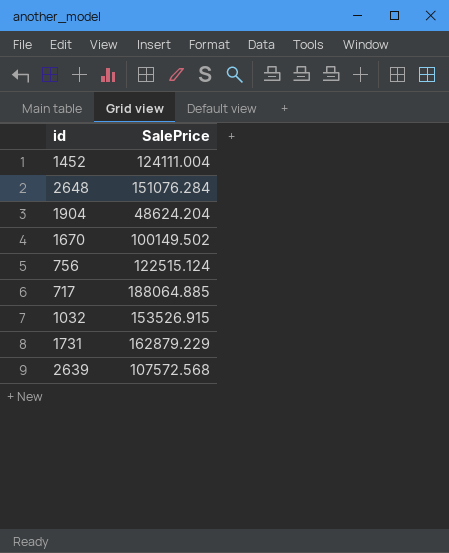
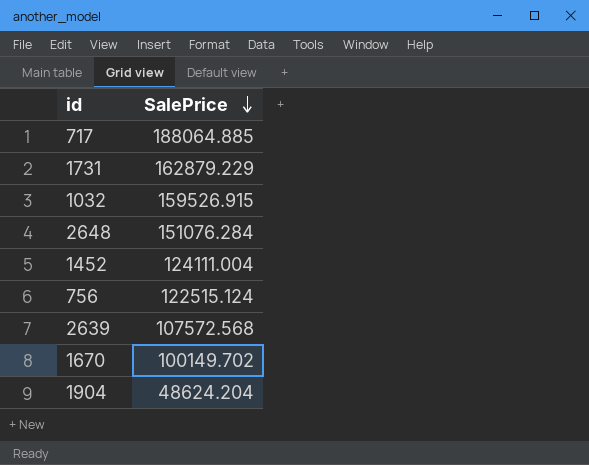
row order: none -> SalePrice descending
1032 | SalePrice: 153526.915 -> 159526.915
1670 | SalePrice: 100149.502 -> 100149.702

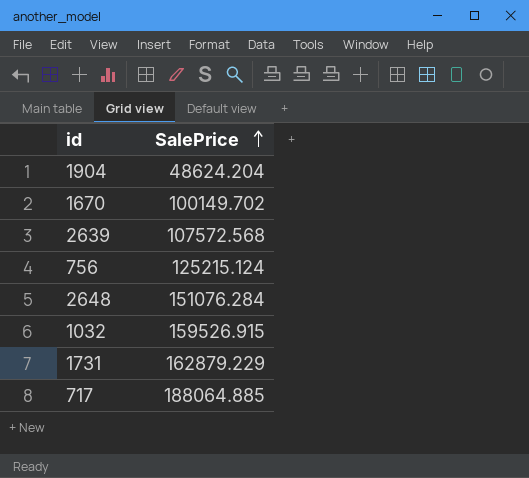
row order: SalePrice descending -> SalePrice ascending
row 1452: 124111.004 -> none
756 | SalePrice: 122515.124 -> 125215.124

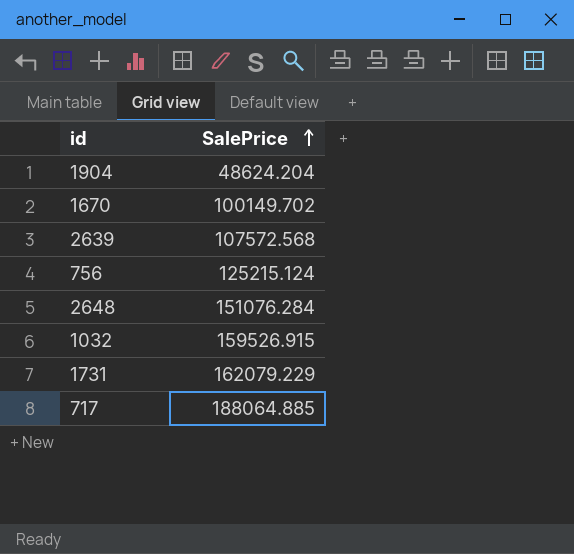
1731 | SalePrice: 162879.229 -> 162079.229

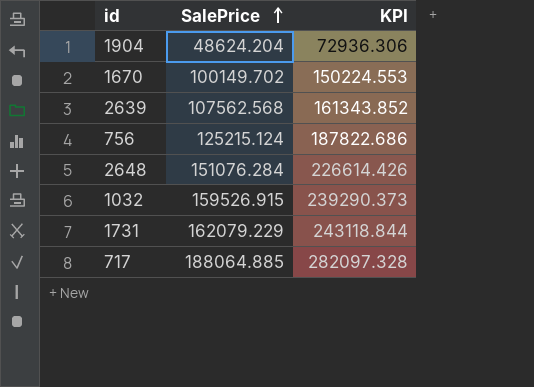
column KPI | formula: none -> [SalePrice] * 1.5
2639 | SalePrice: 107572.568 -> 107562.568

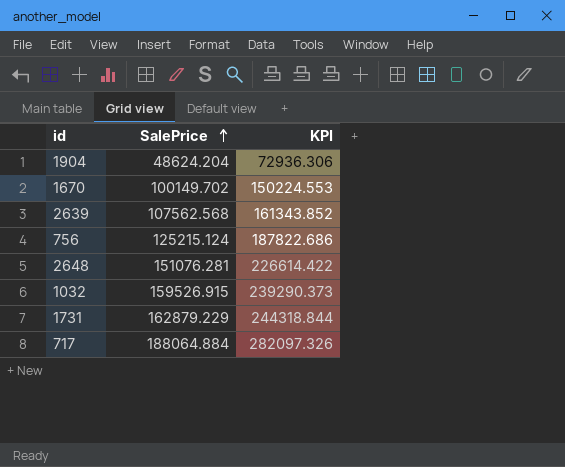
2648 | SalePrice: 151076.284 -> 151076.281
2648 | KPI: 226614.426 -> 226614.422
1731 | SalePrice: 162079.229 -> 162879.229
1731 | KPI: 243118.844 -> 244318.844
717 | SalePrice: 188064.885 -> 188064.884
717 | KPI: 282097.328 -> 282097.326

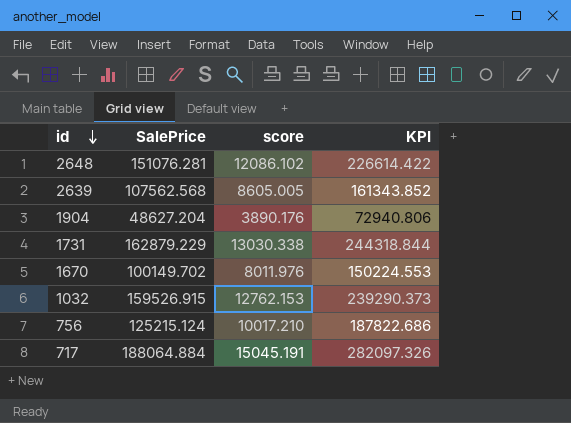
row order: SalePrice ascending -> id descending
column score | formula: none -> [SalePrice] * 0.08
1904 | SalePrice: 48624.204 -> 48627.204
1904 | KPI: 72936.306 -> 72940.806

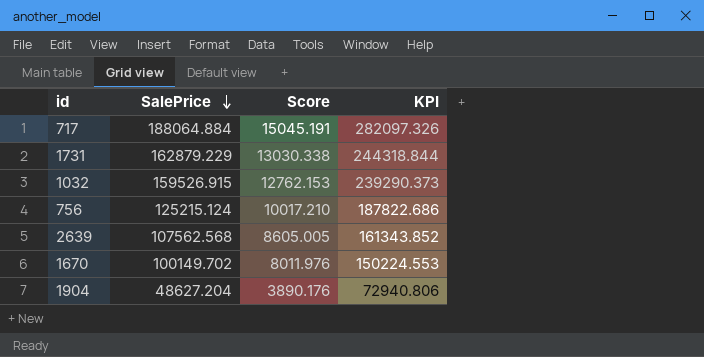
row order: id descending -> SalePrice descending
column name: score -> Score
row 2648: 151076.281 | 12086.102 | 226614.422 -> none

